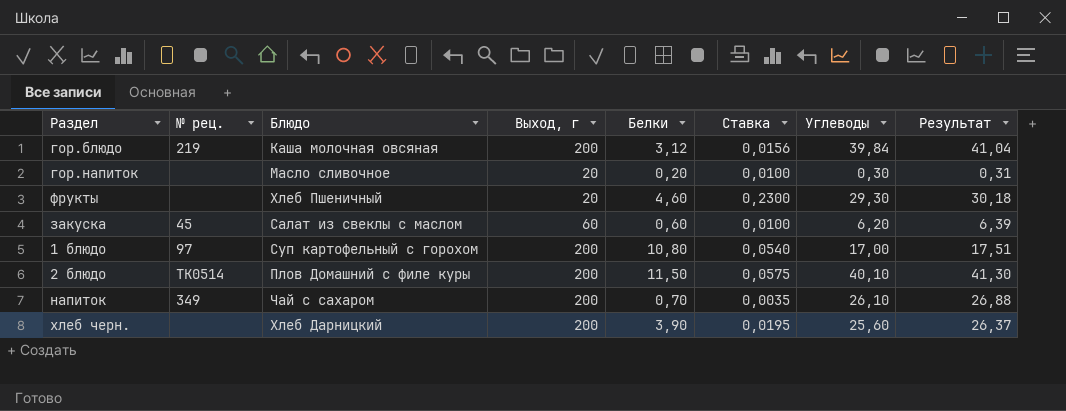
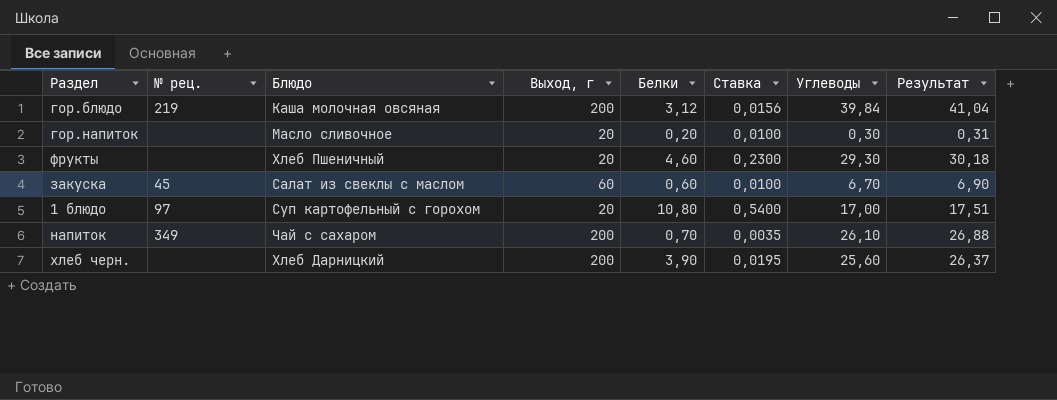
row 2 блюдо: ТК0514 | Плов Домашний с филе куры | 200 | 11,50 | 0,0575 | 40,10 | 41,30 -> none
закуска | Углеводы: 6,20 -> 6,70
закуска | Результат: 6,39 -> 6,90
1 блюдо | Выход, г: 200 -> 20
1 блюдо | Ставка: 0,0540 -> 0,5400

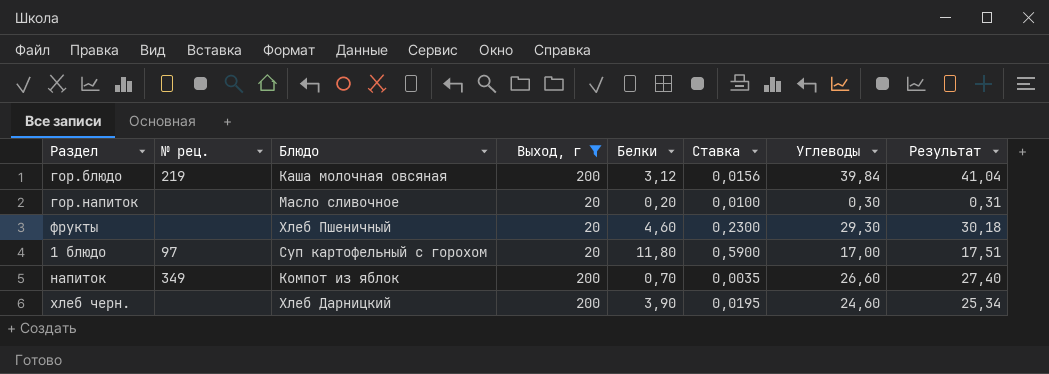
filter: none -> Выход, г != 60
1 блюдо | Белки: 10,80 -> 11,80
1 блюдо | Ставка: 0,5400 -> 0,5900
напиток | Блюдо: Чай с сахаром -> Компот из яблок
напиток | Углеводы: 26,10 -> 26,60
напиток | Результат: 26,88 -> 27,40
хлеб черн. | Углеводы: 25,60 -> 24,60
хлеб черн. | Результат: 26,37 -> 25,34

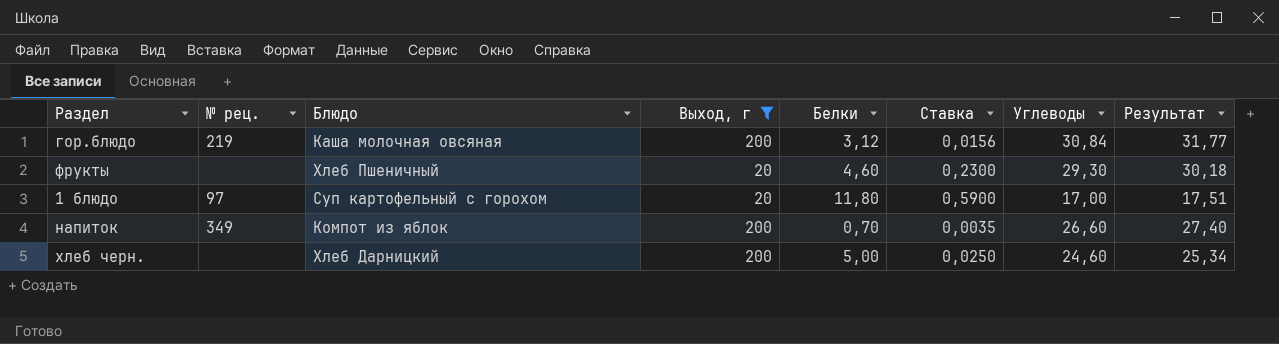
row гор.напиток: none | Масло сливочное | 20 | 0,20 | 0,0100 | 0,30 | 0,31 -> none
гор.блюдо | Углеводы: 39,84 -> 30,84
гор.блюдо | Результат: 41,04 -> 31,77
хлеб черн. | Белки: 3,90 -> 5,00
хлеб черн. | Ставка: 0,0195 -> 0,0250

